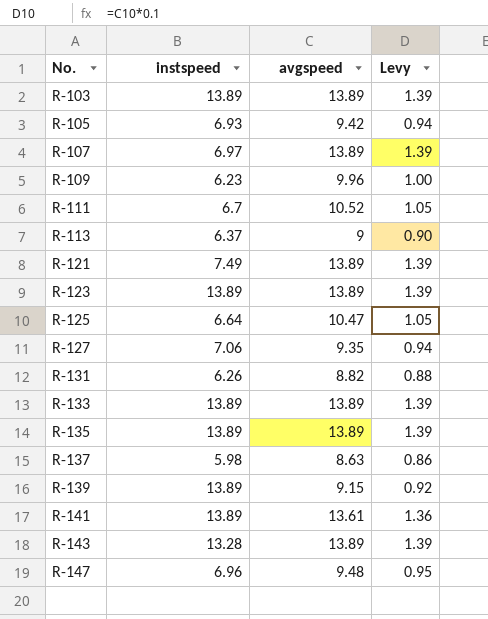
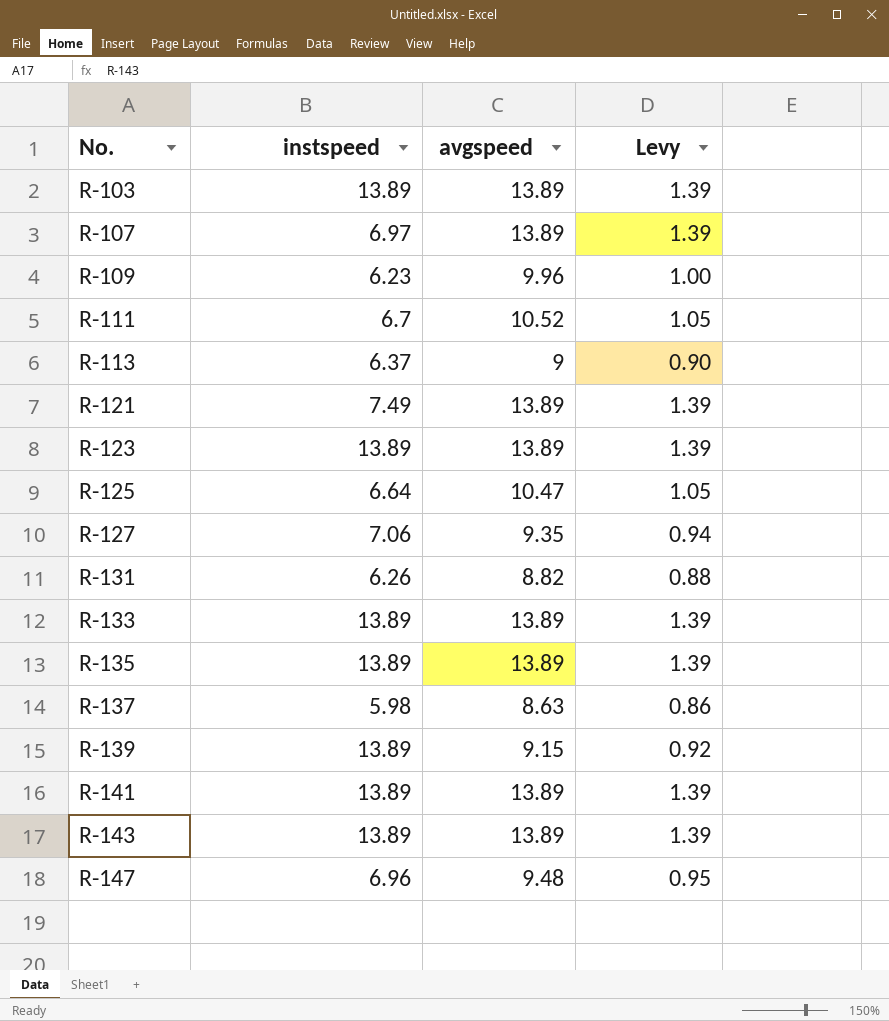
row R-105: 6.93 | 9.42 | 0.94 -> none
R-141 | avgspeed: 13.61 -> 13.89
R-141 | Levy: 1.36 -> 1.39
R-143 | instspeed: 13.28 -> 13.89

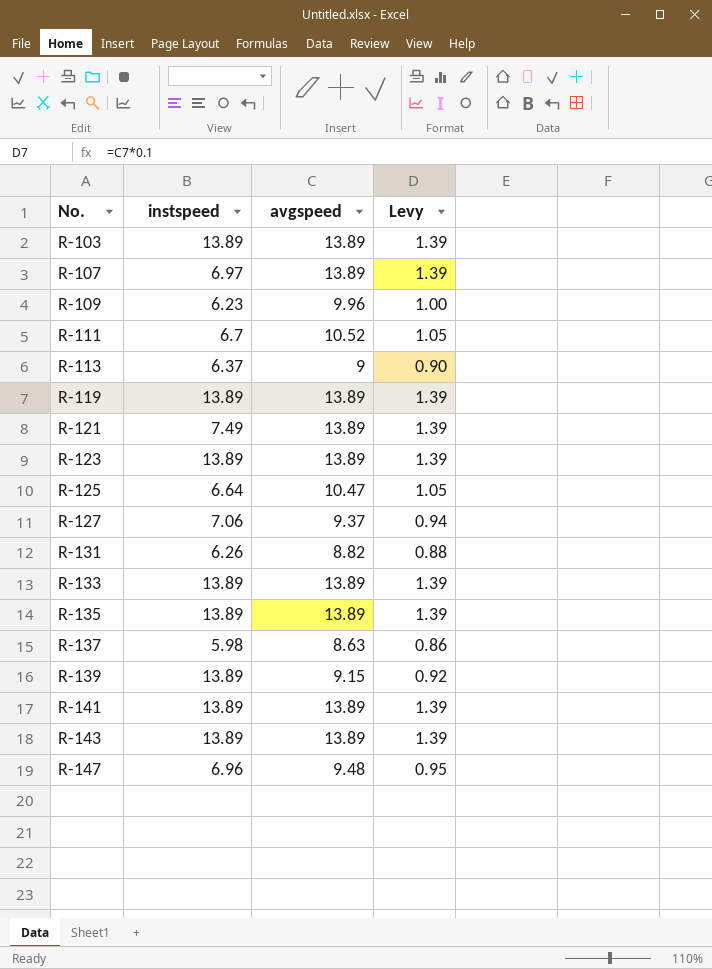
row R-119: none -> 13.89 | 13.89 | 1.39
R-127 | avgspeed: 9.35 -> 9.37

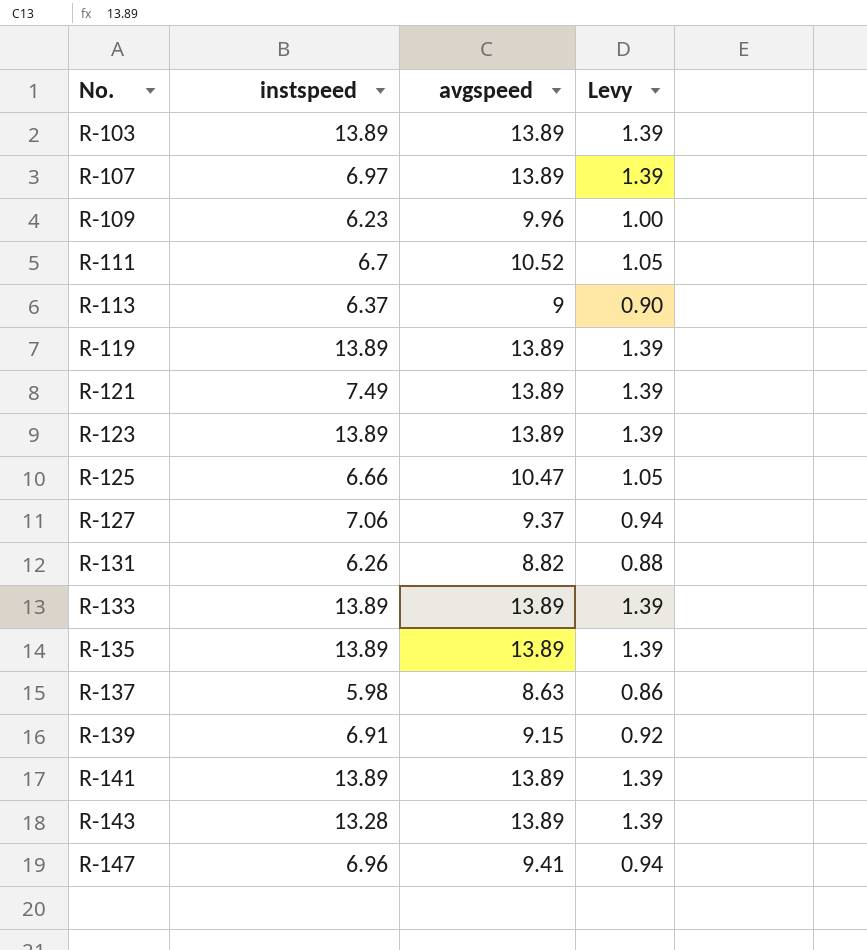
R-125 | instspeed: 6.64 -> 6.66
R-139 | instspeed: 13.89 -> 6.91
R-143 | instspeed: 13.89 -> 13.28
R-147 | avgspeed: 9.48 -> 9.41
R-147 | Levy: 0.95 -> 0.94

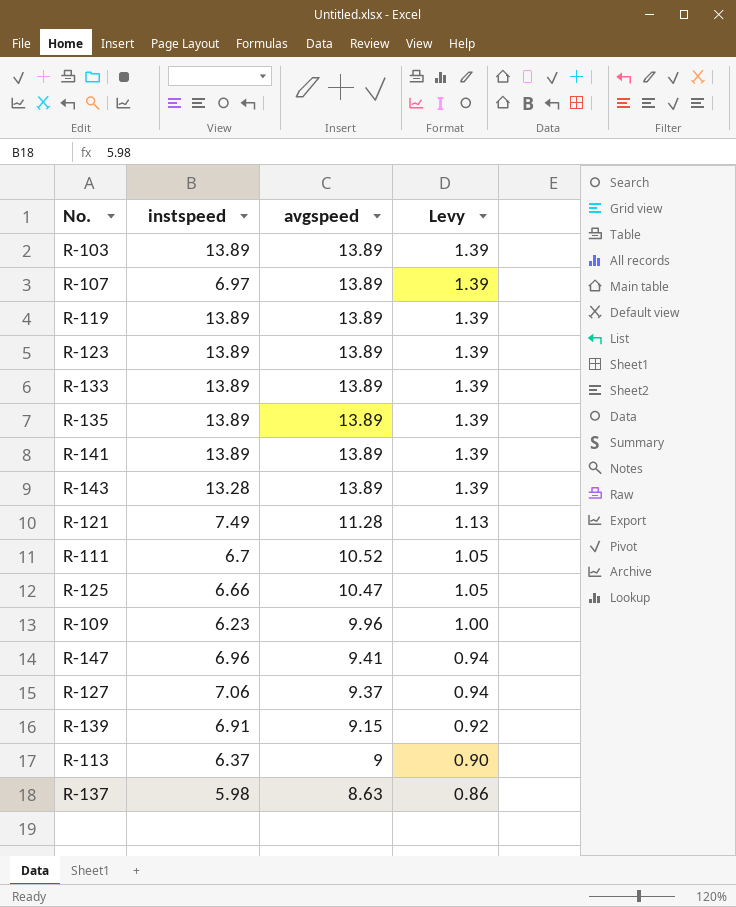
row order: No. ascending -> avgspeed descending
row R-131: 6.26 | 8.82 | 0.88 -> none
R-121 | avgspeed: 13.89 -> 11.28
R-121 | Levy: 1.39 -> 1.13

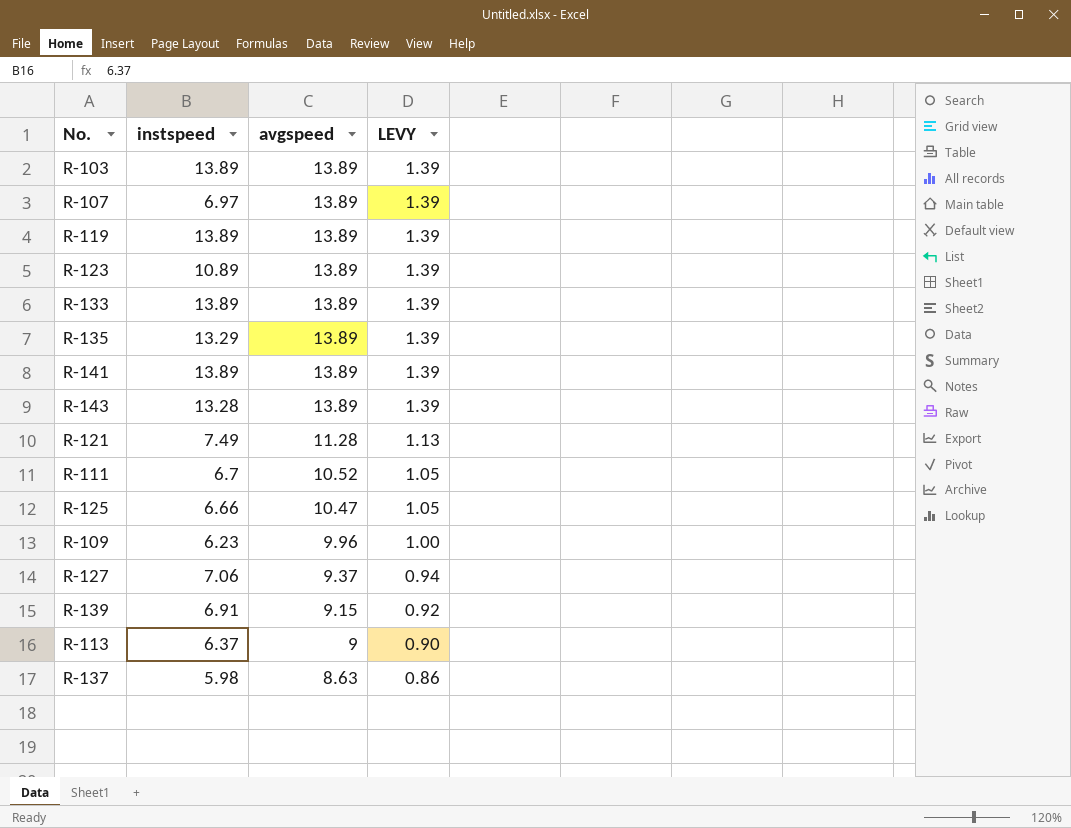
column name: Levy -> LEVY
row R-147: 6.96 | 9.41 | 0.94 -> none
R-123 | instspeed: 13.89 -> 10.89
R-135 | instspeed: 13.89 -> 13.29

